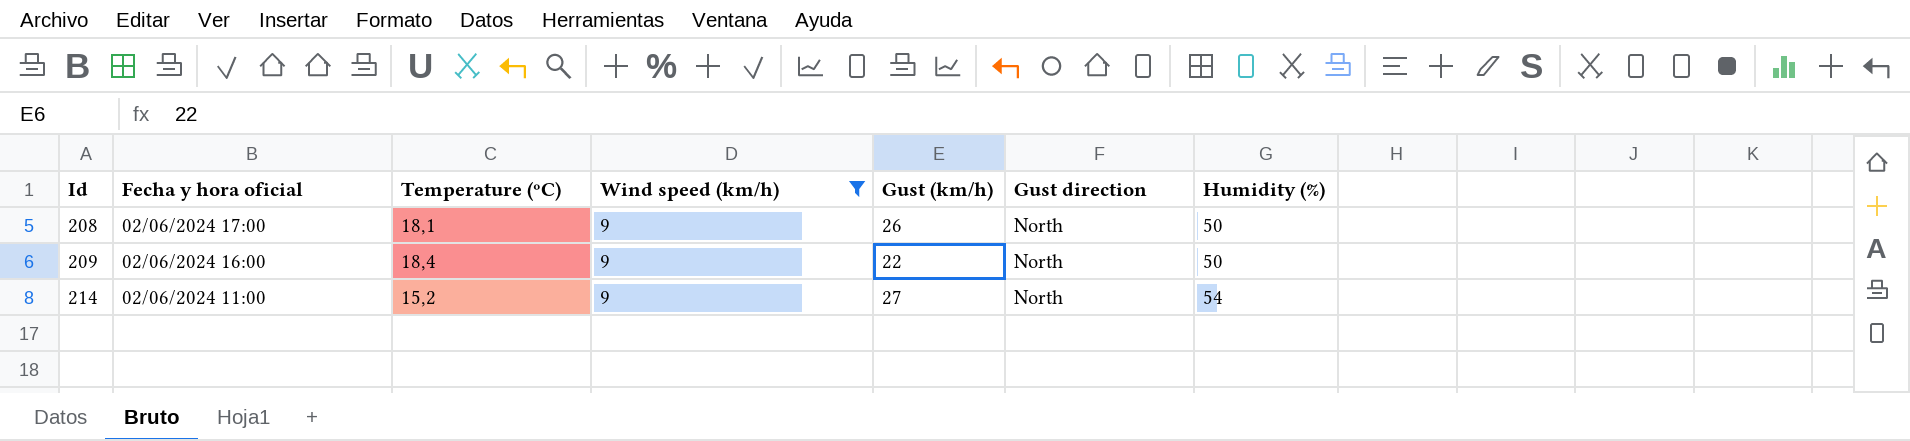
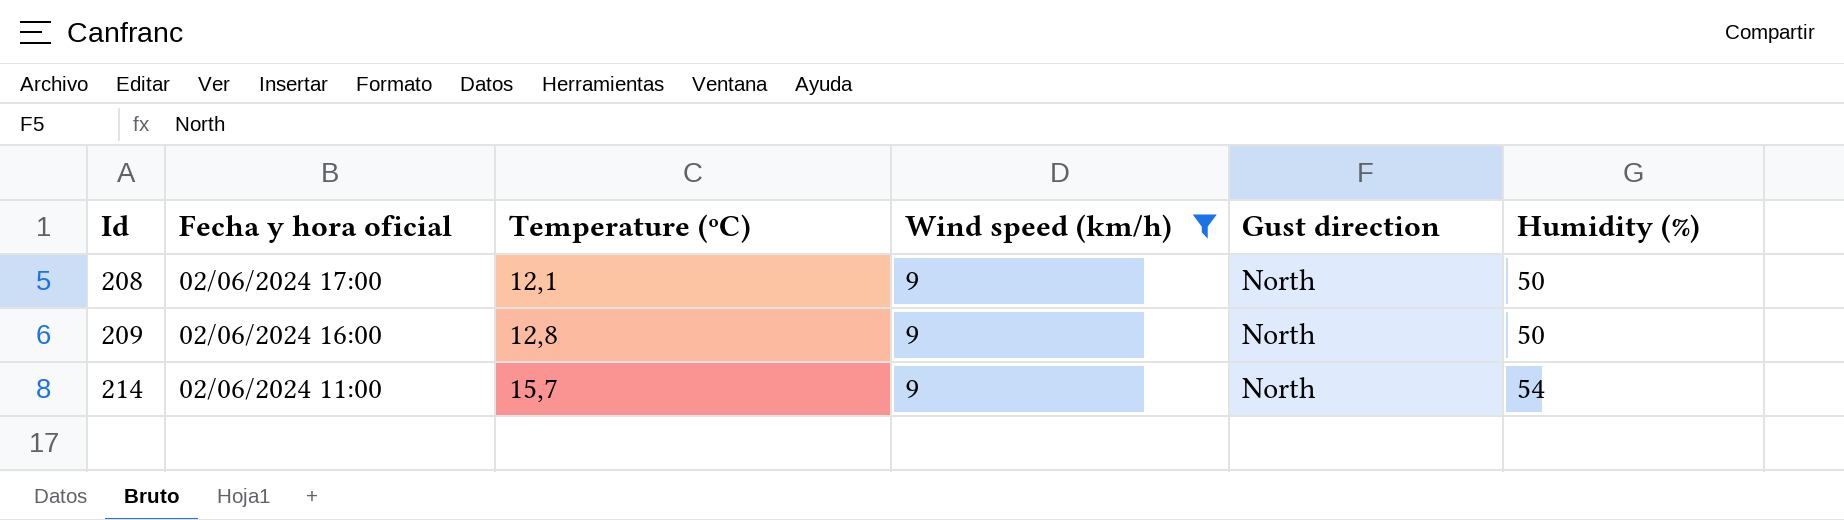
column Gust (km/h) | position: 5 -> none
208 | Temperature (ºC): 18,1 -> 12,1
209 | Temperature (ºC): 18,4 -> 12,8
214 | Temperature (ºC): 15,2 -> 15,7

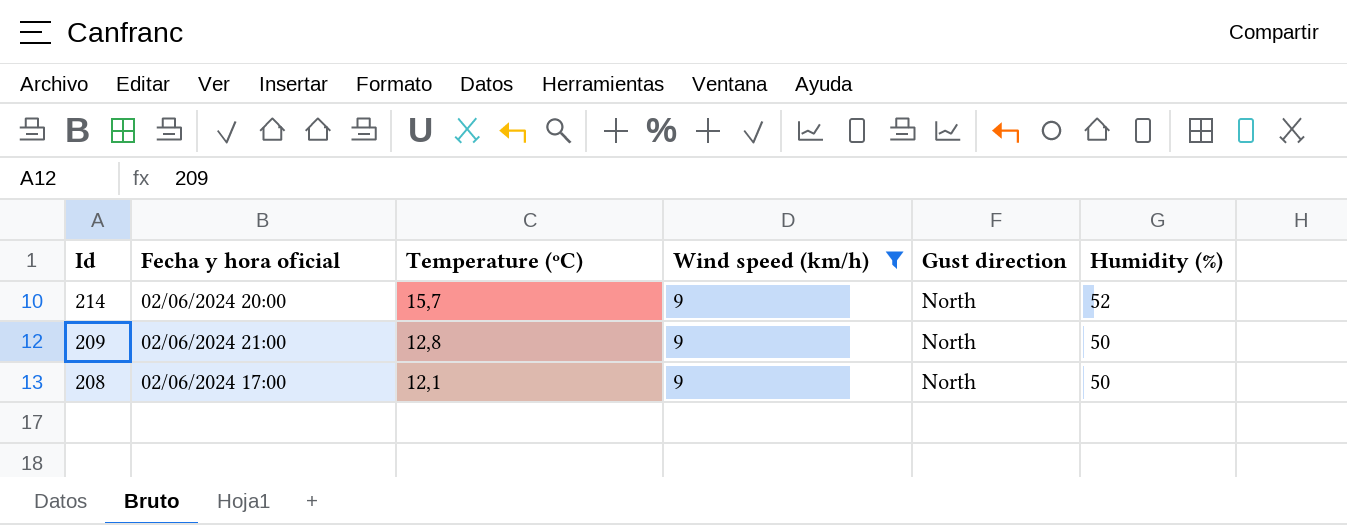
row order: Id ascending -> Id descending
214 | Fecha y hora oficial: 02/06/2024 11:00 -> 02/06/2024 20:00
214 | Humidity (%): 54 -> 52
209 | Fecha y hora oficial: 02/06/2024 16:00 -> 02/06/2024 21:00

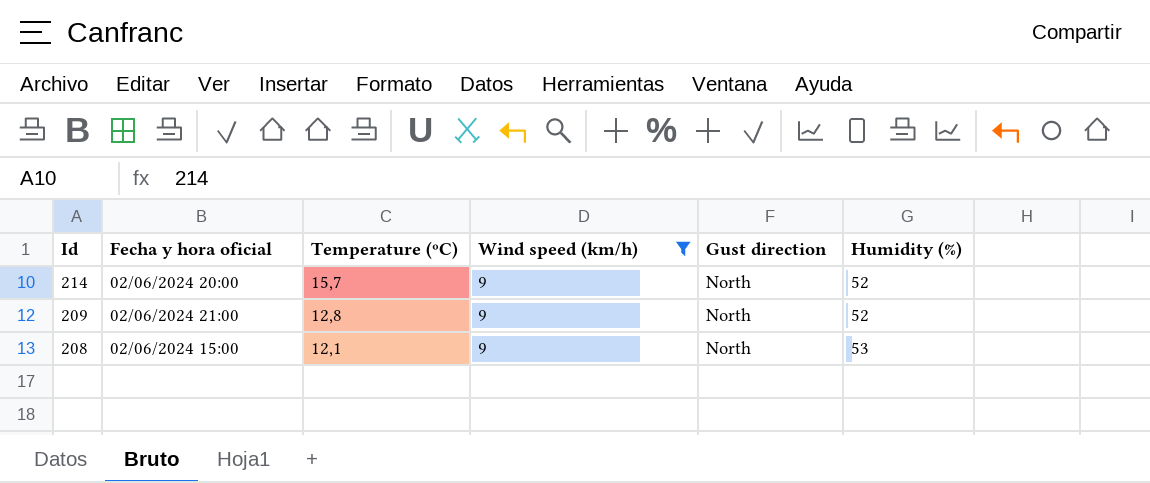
209 | Humidity (%): 50 -> 52
208 | Fecha y hora oficial: 02/06/2024 17:00 -> 02/06/2024 15:00
208 | Humidity (%): 50 -> 53

